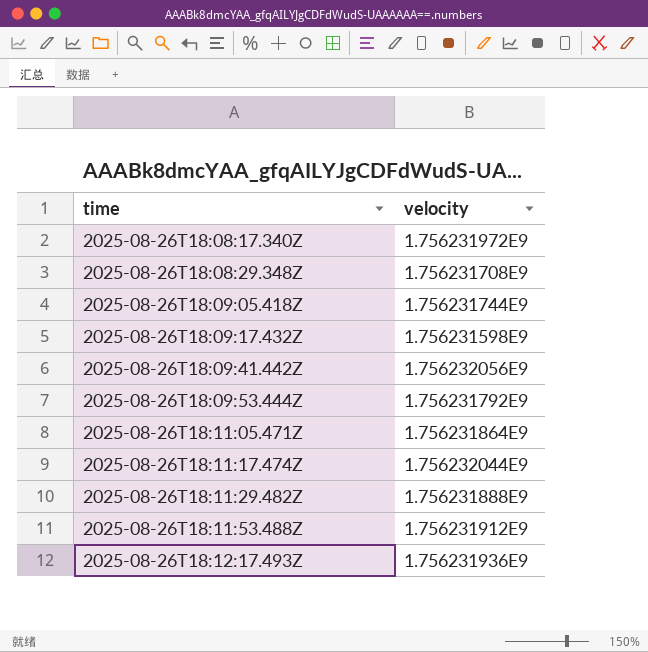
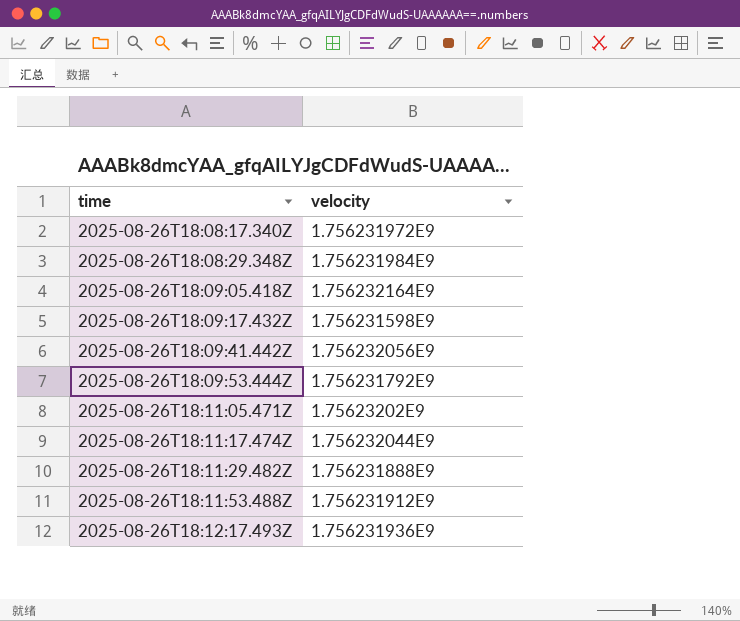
2025-08-26T18:08:29.348Z | velocity: 1.756231708E9 -> 1.756231984E9
2025-08-26T18:09:05.418Z | velocity: 1.756231744E9 -> 1.756232164E9
2025-08-26T18:11:05.471Z | velocity: 1.756231864E9 -> 1.75623202E9

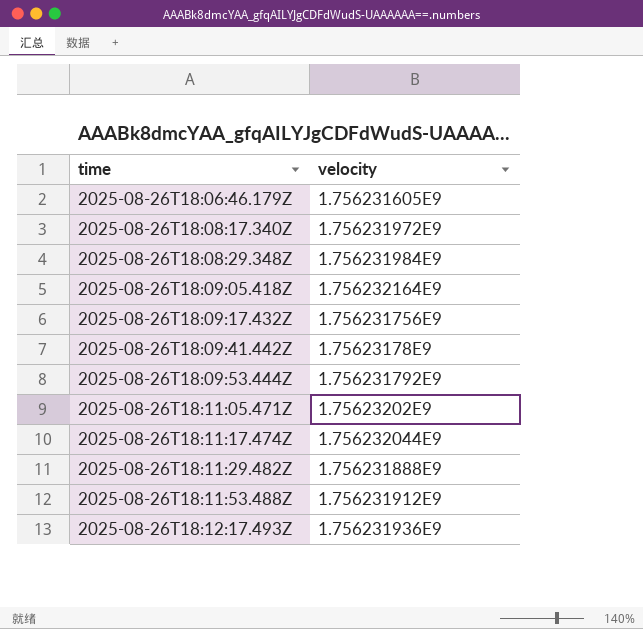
row 2025-08-26T18:06:46.179Z: none -> 1.756231605E9
2025-08-26T18:09:17.432Z | velocity: 1.756231598E9 -> 1.756231756E9
2025-08-26T18:09:41.442Z | velocity: 1.756232056E9 -> 1.75623178E9

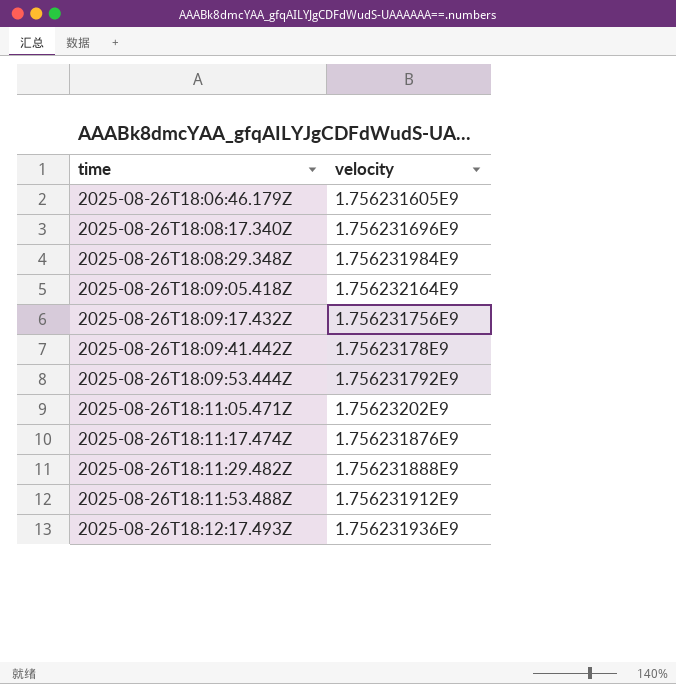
2025-08-26T18:08:17.340Z | velocity: 1.756231972E9 -> 1.756231696E9
2025-08-26T18:11:17.474Z | velocity: 1.756232044E9 -> 1.756231876E9

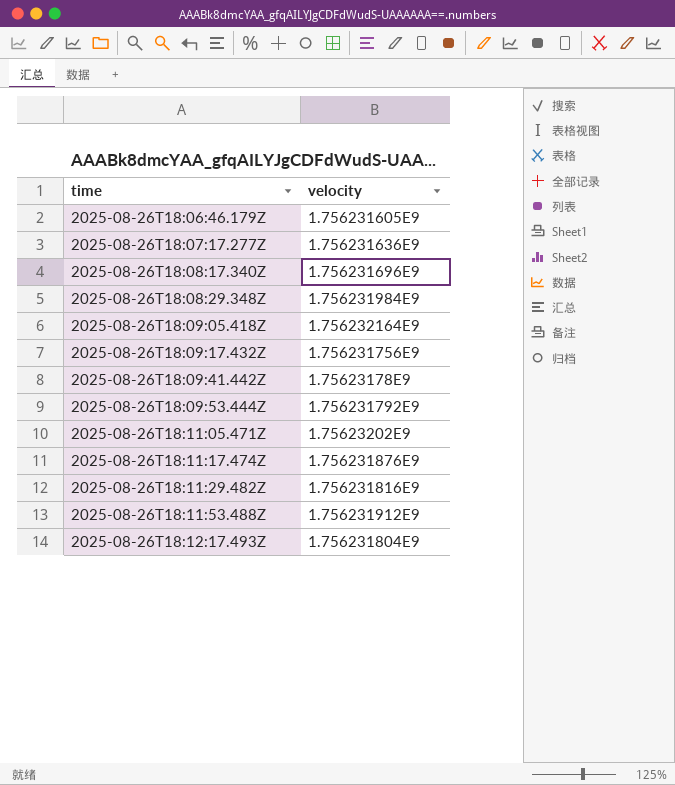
row 2025-08-26T18:07:17.277Z: none -> 1.756231636E9
2025-08-26T18:11:29.482Z | velocity: 1.756231888E9 -> 1.756231816E9
2025-08-26T18:12:17.493Z | velocity: 1.756231936E9 -> 1.756231804E9

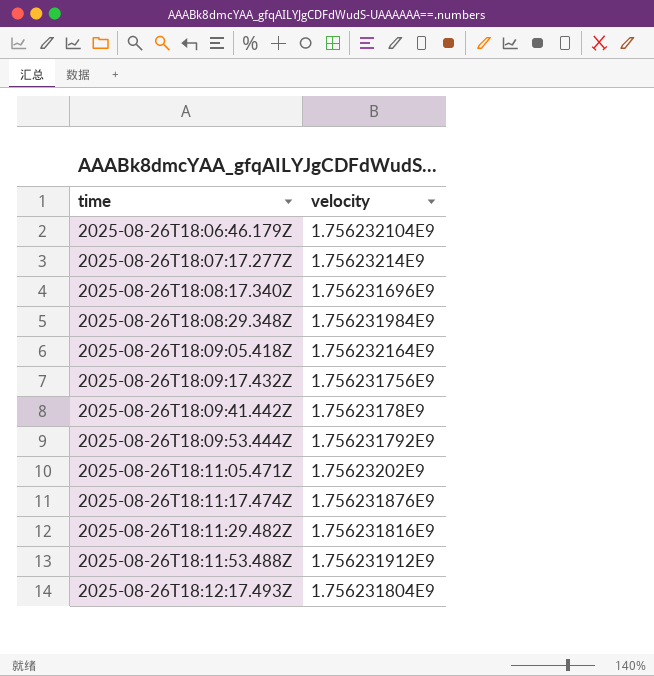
2025-08-26T18:06:46.179Z | velocity: 1.756231605E9 -> 1.756232104E9
2025-08-26T18:07:17.277Z | velocity: 1.756231636E9 -> 1.75623214E9

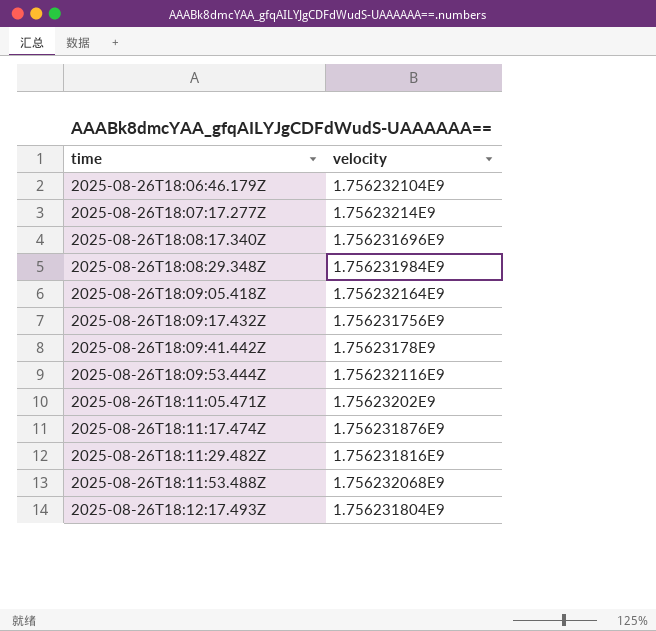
2025-08-26T18:09:53.444Z | velocity: 1.756231792E9 -> 1.756232116E9
2025-08-26T18:11:53.488Z | velocity: 1.756231912E9 -> 1.756232068E9

